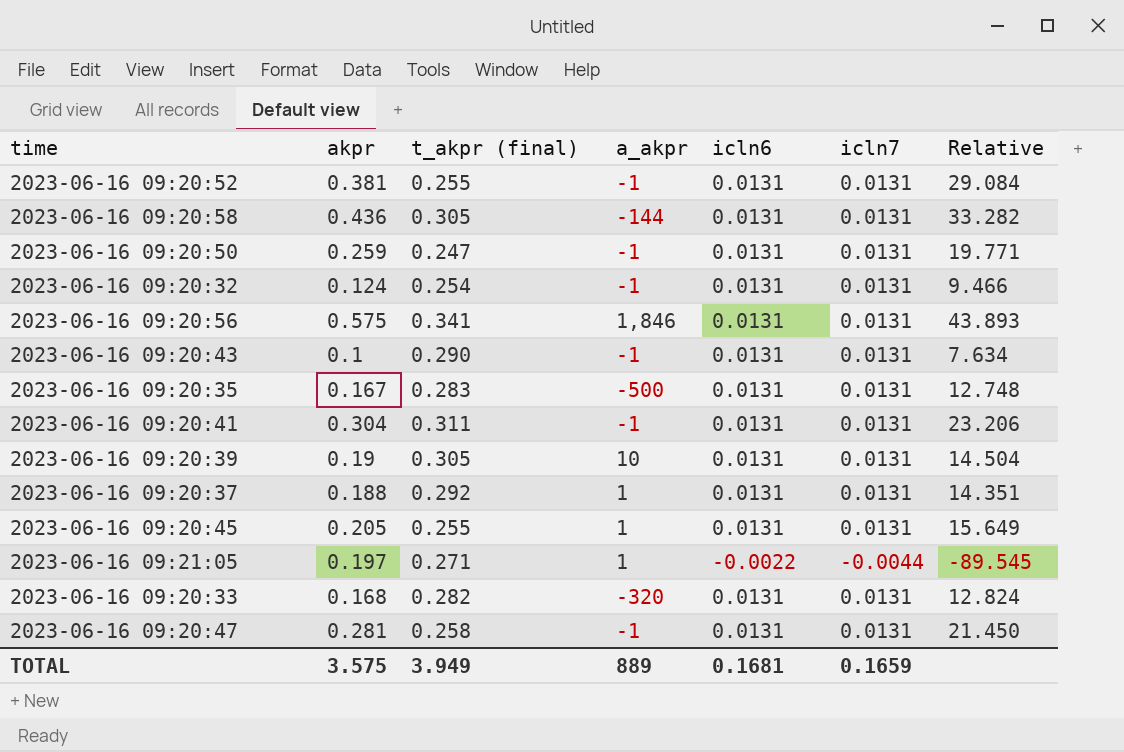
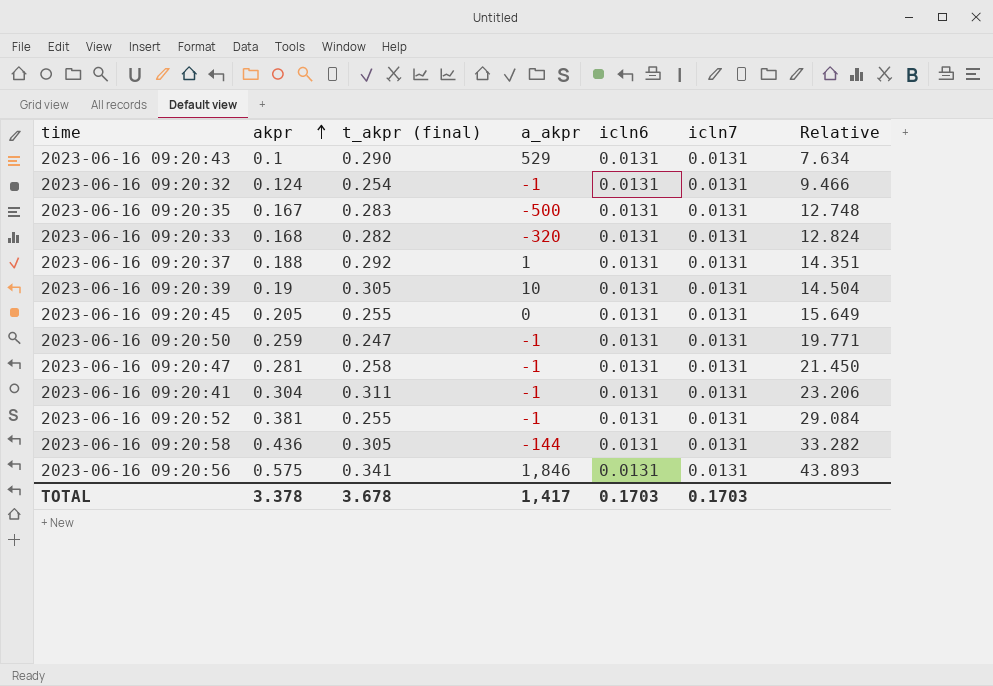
row order: none -> akpr ascending
row 2023-06-16 09:21:05: 0.197 | 0.271 | 1 | -0.0022 | -0.0044 | -89.545 -> none
2023-06-16 09:20:43 | a_akpr: -1 -> 529
2023-06-16 09:20:45 | a_akpr: 1 -> 0
TOTAL | akpr: 3.575 -> 3.378
TOTAL | t_akpr (final): 3.949 -> 3.678
TOTAL | a_akpr: 889 -> 1,417
TOTAL | icln6: 0.1681 -> 0.1703
TOTAL | icln7: 0.1659 -> 0.1703

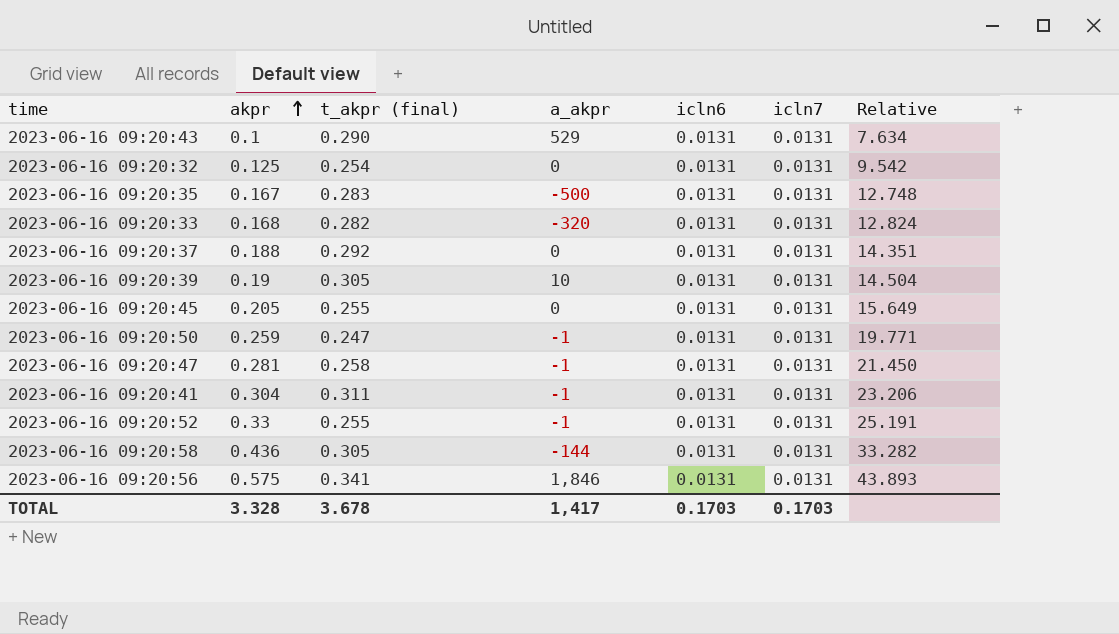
2023-06-16 09:20:32 | akpr: 0.124 -> 0.125
2023-06-16 09:20:32 | a_akpr: -1 -> 0
2023-06-16 09:20:32 | Relative: 9.466 -> 9.542
2023-06-16 09:20:37 | a_akpr: 1 -> 0
2023-06-16 09:20:52 | akpr: 0.381 -> 0.33
2023-06-16 09:20:52 | Relative: 29.084 -> 25.191
TOTAL | akpr: 3.378 -> 3.328

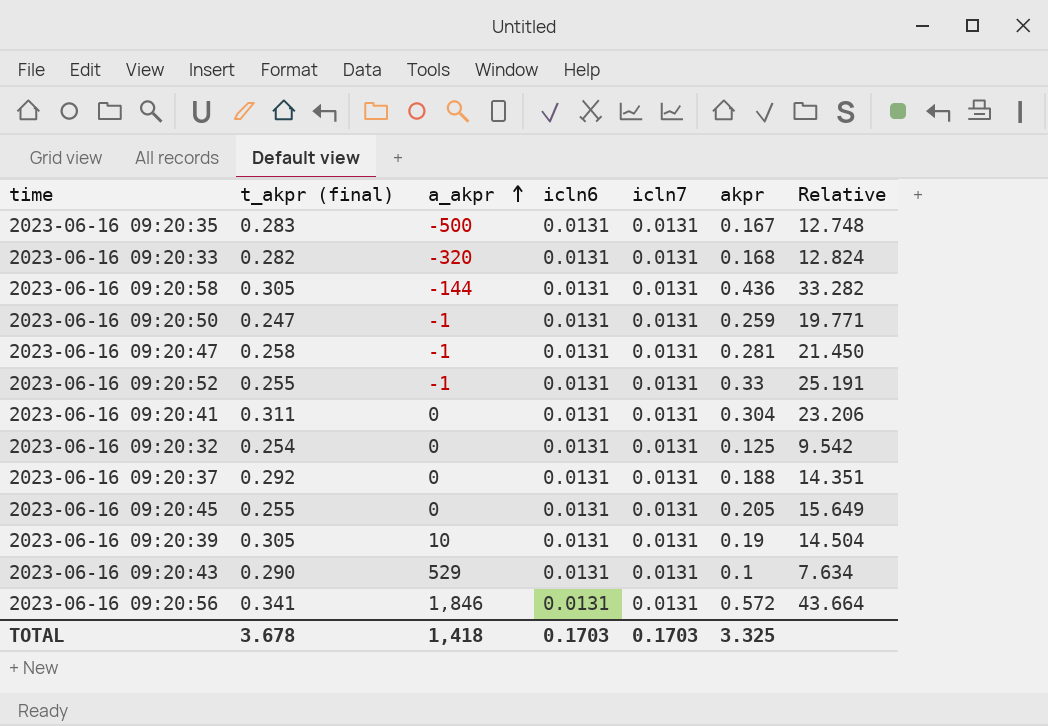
row order: akpr ascending -> a_akpr ascending
column akpr | position: 2 -> 6
2023-06-16 09:20:41 | a_akpr: -1 -> 0
2023-06-16 09:20:56 | akpr: 0.575 -> 0.572
2023-06-16 09:20:56 | Relative: 43.893 -> 43.664
TOTAL | a_akpr: 1,417 -> 1,418
TOTAL | akpr: 3.328 -> 3.325

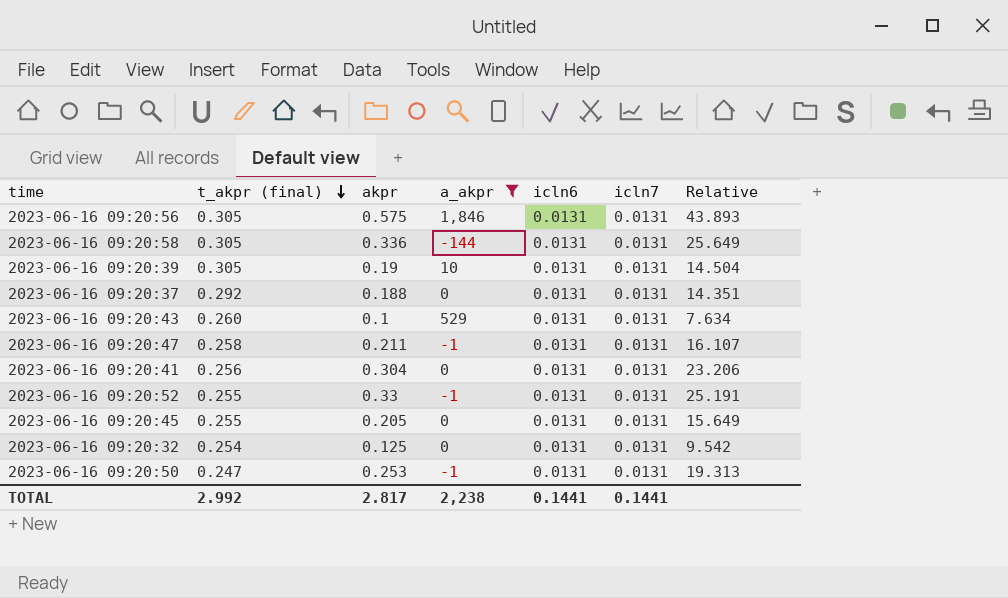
filter: none -> a_akpr >= -144
row order: a_akpr ascending -> t_akpr (final) descending
column akpr | position: 6 -> 3
2023-06-16 09:20:56 | t_akpr (final): 0.341 -> 0.305
2023-06-16 09:20:56 | akpr: 0.572 -> 0.575
2023-06-16 09:20:56 | Relative: 43.664 -> 43.893
2023-06-16 09:20:58 | akpr: 0.436 -> 0.336
2023-06-16 09:20:58 | Relative: 33.282 -> 25.649
2023-06-16 09:20:43 | t_akpr (final): 0.290 -> 0.260
2023-06-16 09:20:47 | akpr: 0.281 -> 0.211
2023-06-16 09:20:47 | Relative: 21.450 -> 16.107
2023-06-16 09:20:41 | t_akpr (final): 0.311 -> 0.256
2023-06-16 09:20:50 | akpr: 0.259 -> 0.253
2023-06-16 09:20:50 | Relative: 19.771 -> 19.313
TOTAL | t_akpr (final): 3.678 -> 2.992
TOTAL | akpr: 3.325 -> 2.817
TOTAL | a_akpr: 1,418 -> 2,238
TOTAL | icln6: 0.1703 -> 0.1441
TOTAL | icln7: 0.1703 -> 0.1441

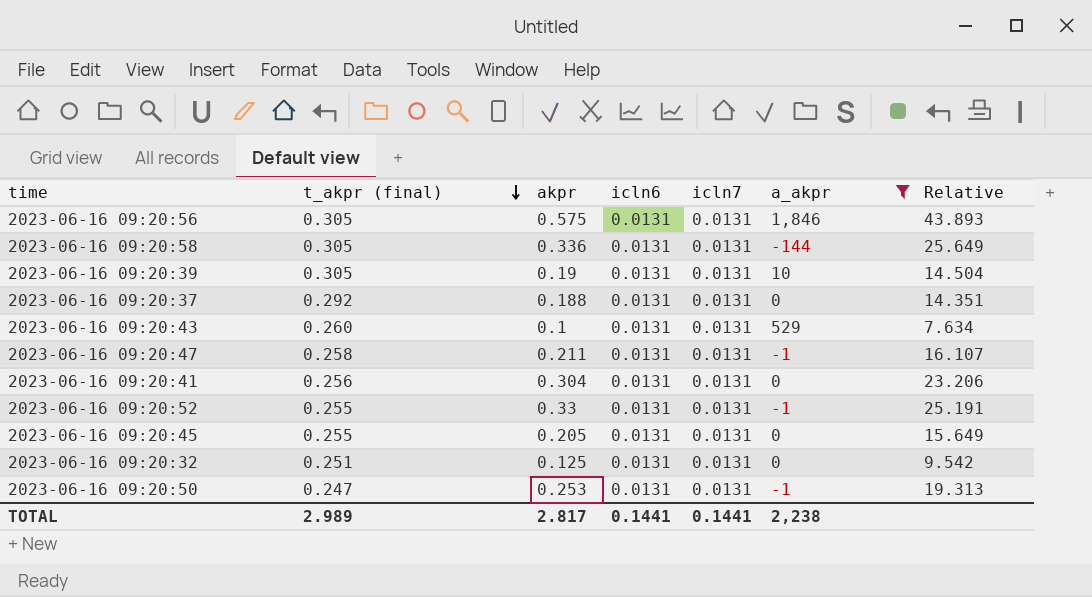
column a_akpr | position: 4 -> 6
2023-06-16 09:20:32 | t_akpr (final): 0.254 -> 0.251
TOTAL | t_akpr (final): 2.992 -> 2.989

